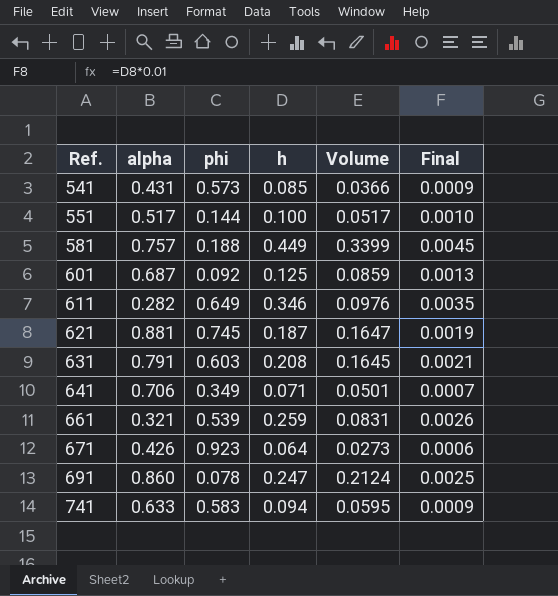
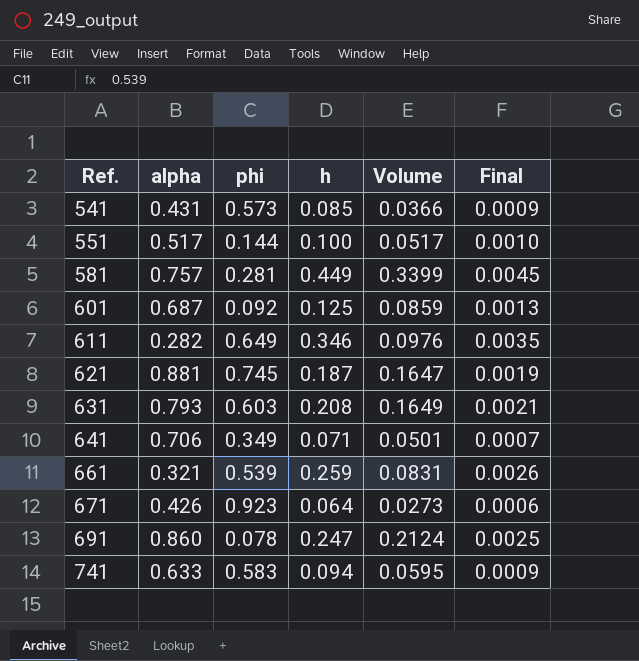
581 | phi: 0.188 -> 0.281
631 | alpha: 0.791 -> 0.793
631 | Volume: 0.1645 -> 0.1649

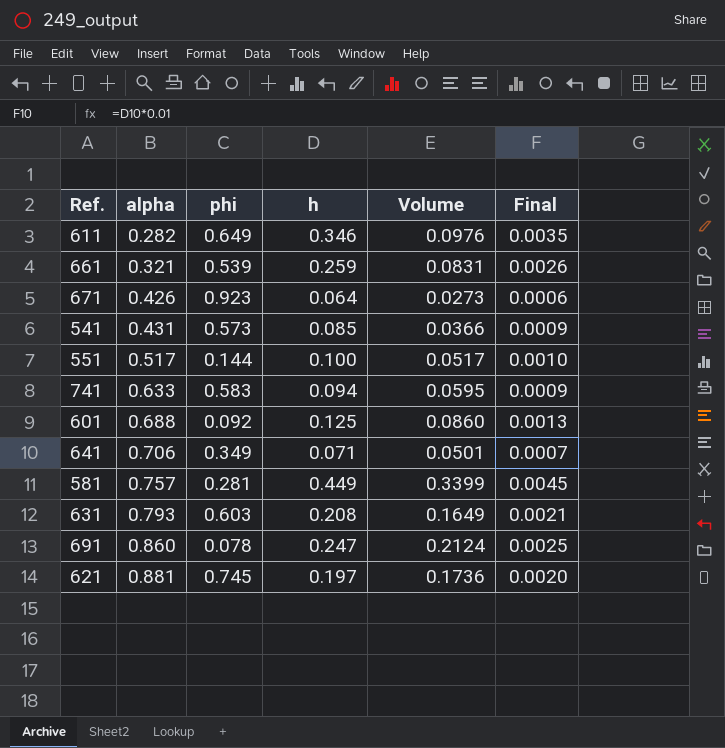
row order: Ref. ascending -> alpha ascending
601 | alpha: 0.687 -> 0.688
601 | Volume: 0.0859 -> 0.0860
621 | h: 0.187 -> 0.197
621 | Volume: 0.1647 -> 0.1736
621 | Final: 0.0019 -> 0.0020

